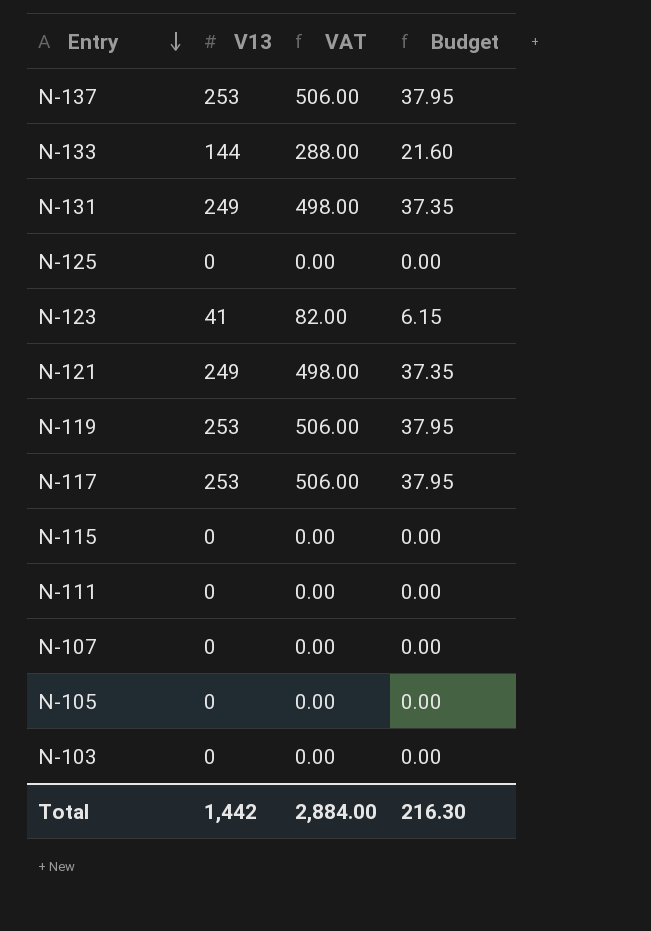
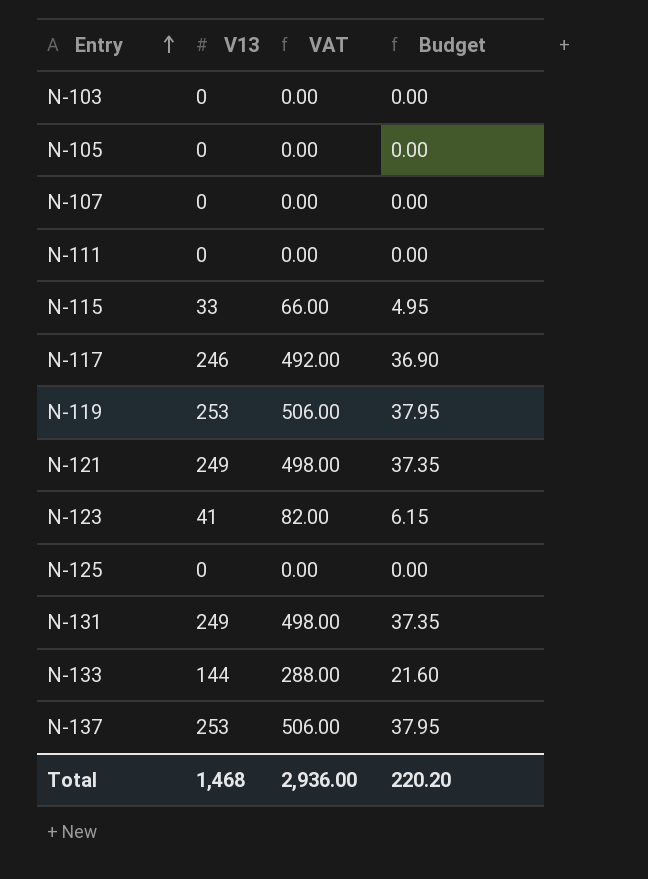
row order: Entry descending -> Entry ascending
N-115 | V13: 0 -> 33
N-115 | VAT: 0.00 -> 66.00
N-115 | Budget: 0.00 -> 4.95
N-117 | V13: 253 -> 246
N-117 | VAT: 506.00 -> 492.00
N-117 | Budget: 37.95 -> 36.90
Total | V13: 1,442 -> 1,468
Total | VAT: 2,884.00 -> 2,936.00
Total | Budget: 216.30 -> 220.20

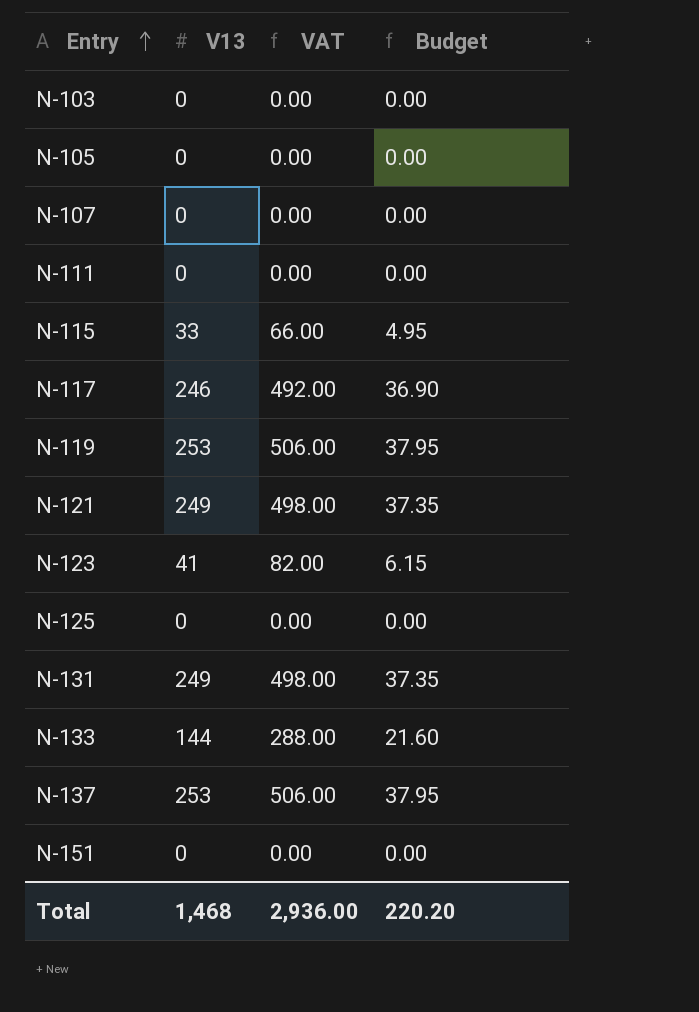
row N-151: none -> 0 | 0.00 | 0.00

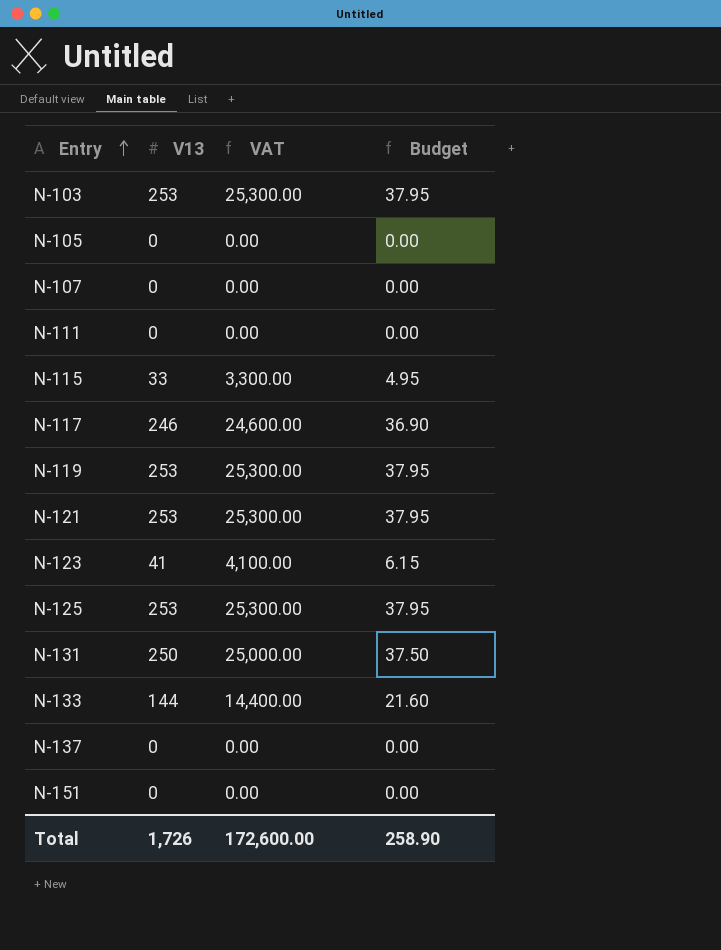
column VAT | formula: [V13] * 2 -> [V13] * 100
N-103 | V13: 0 -> 253
N-103 | Budget: 0.00 -> 37.95
N-121 | V13: 249 -> 253
N-121 | Budget: 37.35 -> 37.95
N-125 | V13: 0 -> 253
N-125 | Budget: 0.00 -> 37.95
N-131 | V13: 249 -> 250
N-131 | Budget: 37.35 -> 37.50
N-137 | V13: 253 -> 0
N-137 | Budget: 37.95 -> 0.00
Total | V13: 1,468 -> 1,726
Total | VAT: 2,936.00 -> 172,600.00
Total | Budget: 220.20 -> 258.90

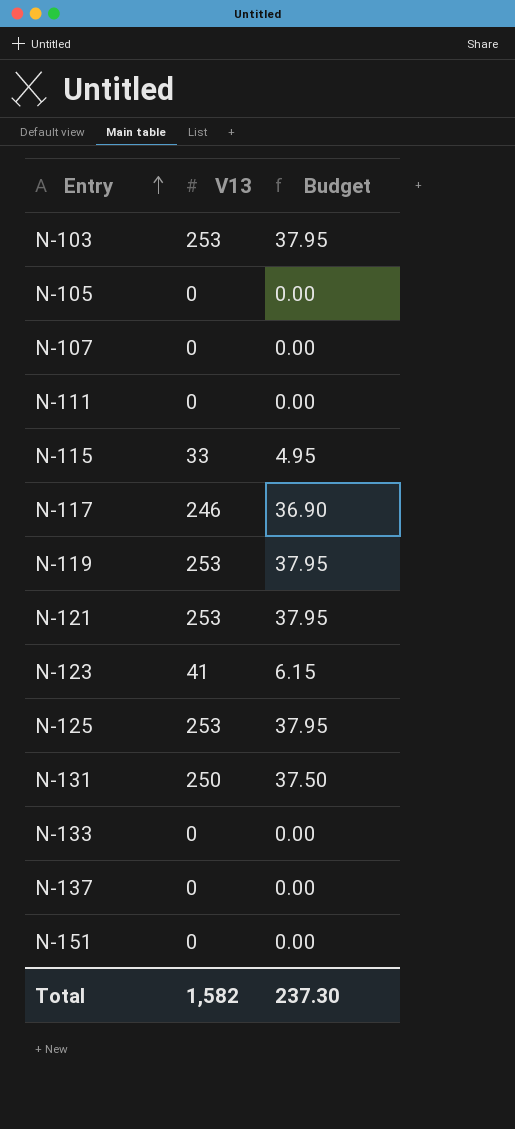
column VAT | formula: [V13] * 100 -> none
N-133 | V13: 144 -> 0
N-133 | Budget: 21.60 -> 0.00
Total | V13: 1,726 -> 1,582
Total | Budget: 258.90 -> 237.30

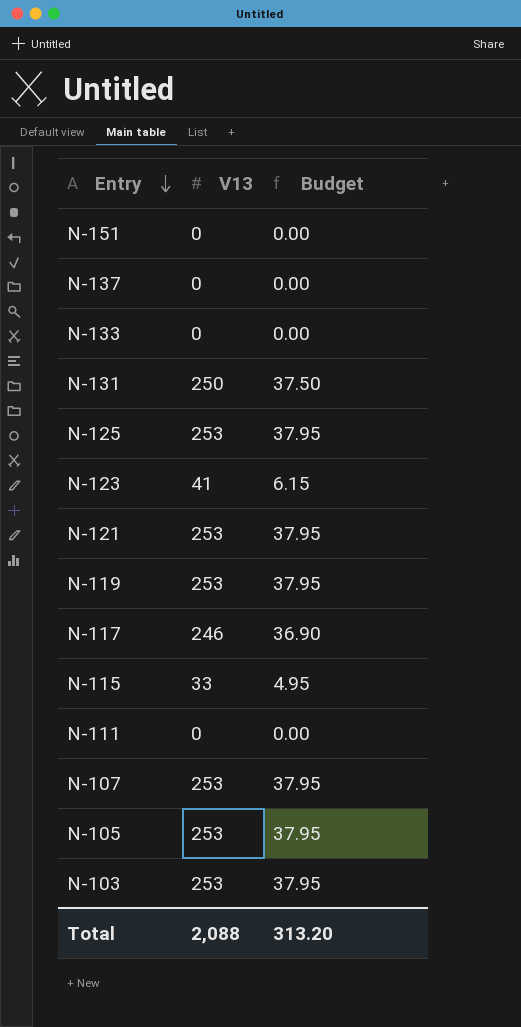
row order: Entry ascending -> Entry descending
N-107 | V13: 0 -> 253
N-107 | Budget: 0.00 -> 37.95
N-105 | V13: 0 -> 253
N-105 | Budget: 0.00 -> 37.95
Total | V13: 1,582 -> 2,088
Total | Budget: 237.30 -> 313.20

